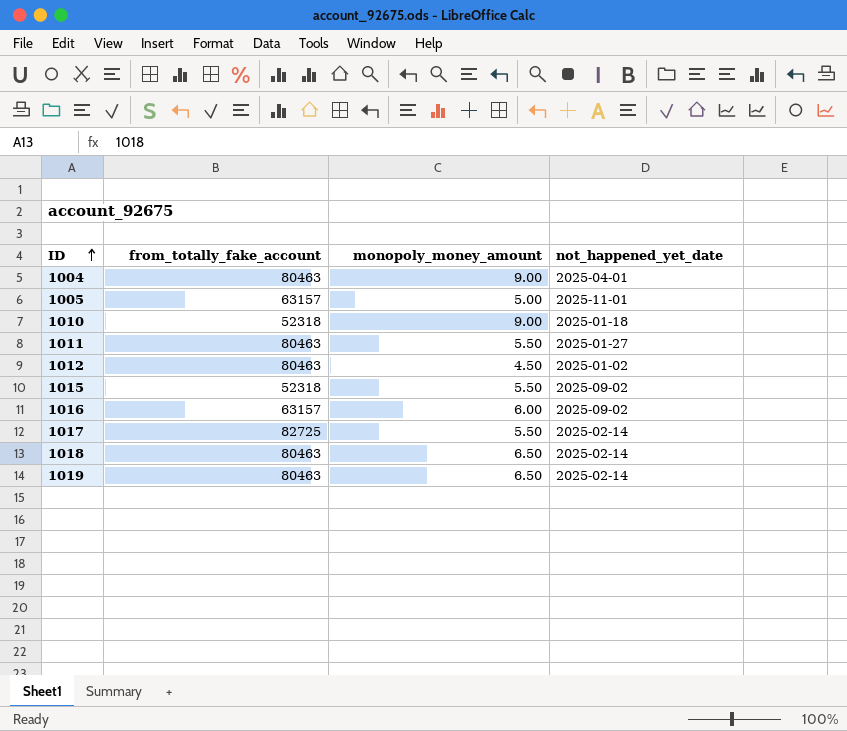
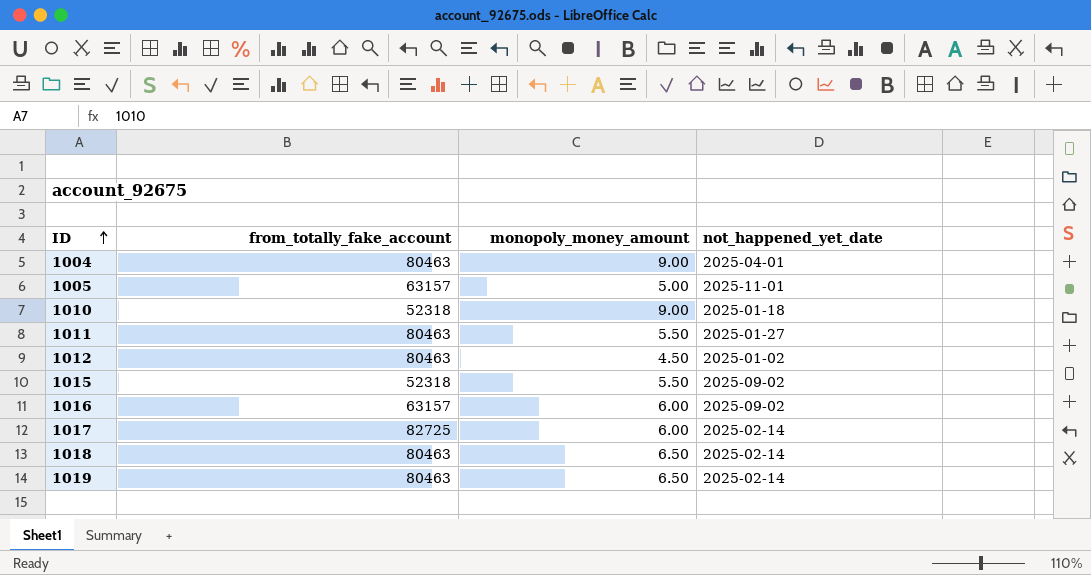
1017 | monopoly_money_amount: 5.50 -> 6.00

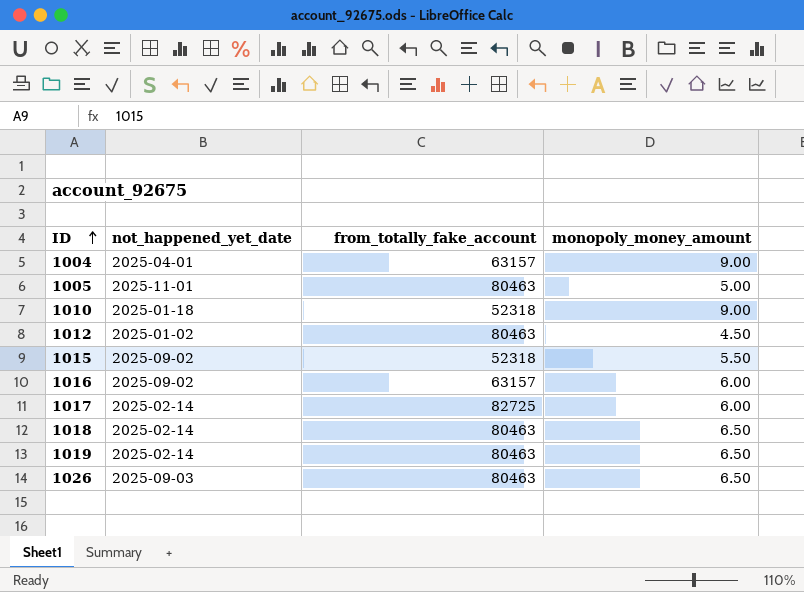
column not_happened_yet_date | position: 4 -> 2
row 1011: 80463 | 5.50 | 2025-01-27 -> none
1004 | from_totally_fake_account: 80463 -> 63157
1005 | from_totally_fake_account: 63157 -> 80463
row 1026: none -> 2025-09-03 | 80463 | 6.50

